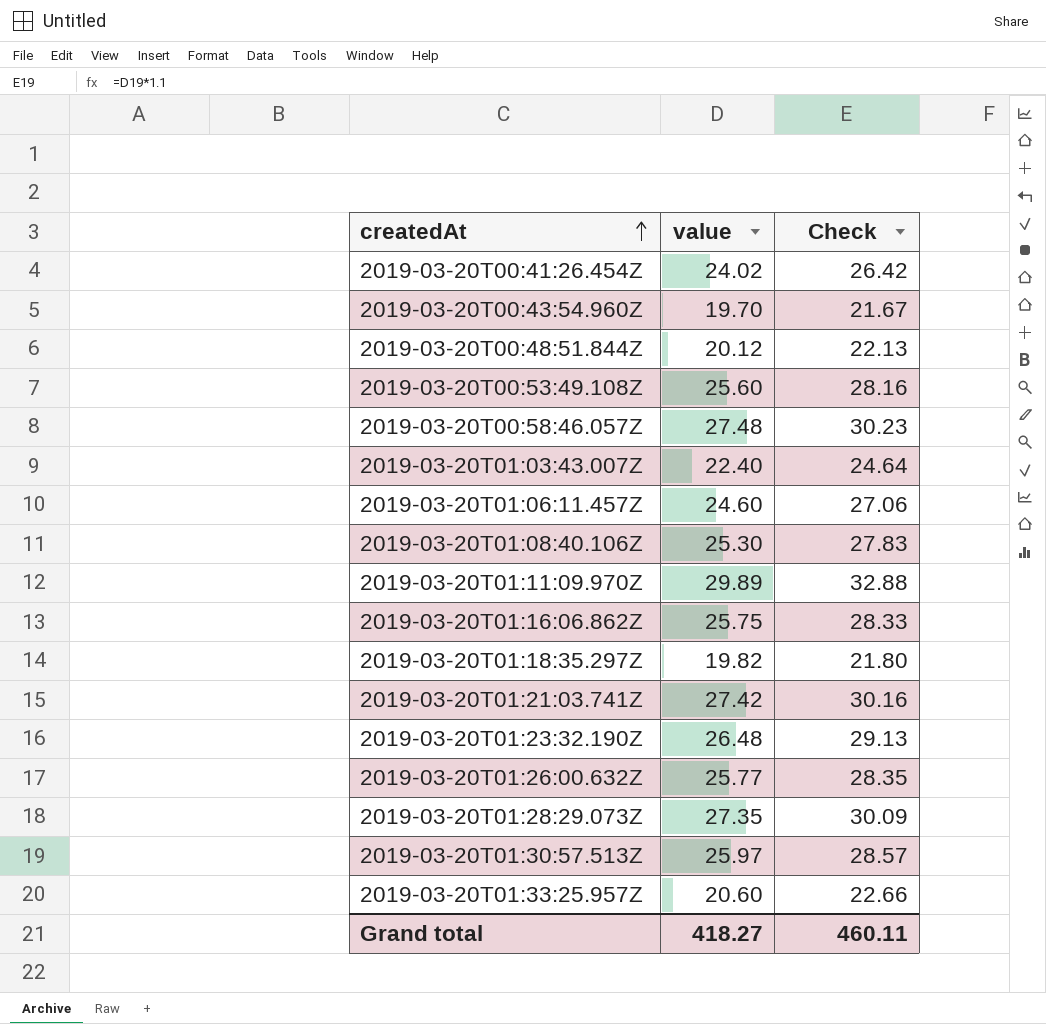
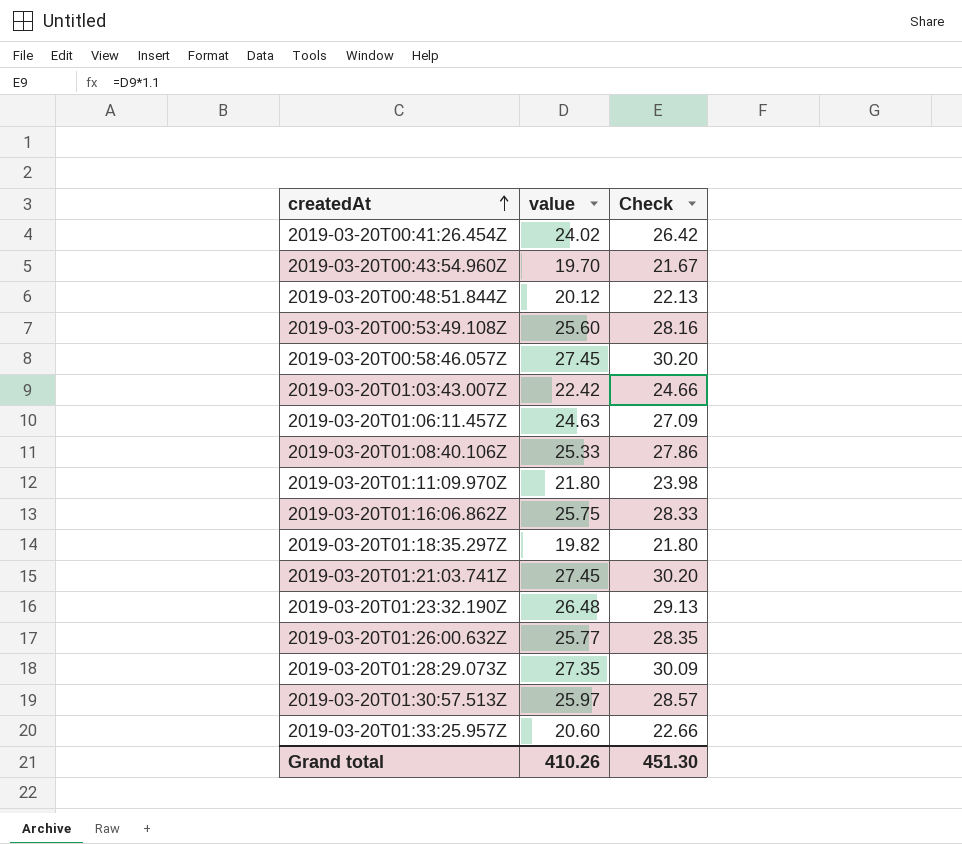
2019-03-20T00:58:46.057Z | value: 27.48 -> 27.45
2019-03-20T00:58:46.057Z | Check: 30.23 -> 30.20
2019-03-20T01:03:43.007Z | value: 22.40 -> 22.42
2019-03-20T01:03:43.007Z | Check: 24.64 -> 24.66
2019-03-20T01:06:11.457Z | value: 24.60 -> 24.63
2019-03-20T01:06:11.457Z | Check: 27.06 -> 27.09
2019-03-20T01:08:40.106Z | value: 25.30 -> 25.33
2019-03-20T01:08:40.106Z | Check: 27.83 -> 27.86
2019-03-20T01:11:09.970Z | value: 29.89 -> 21.80
2019-03-20T01:11:09.970Z | Check: 32.88 -> 23.98
2019-03-20T01:21:03.741Z | value: 27.42 -> 27.45
2019-03-20T01:21:03.741Z | Check: 30.16 -> 30.20
Grand total | value: 418.27 -> 410.26
Grand total | Check: 460.11 -> 451.30

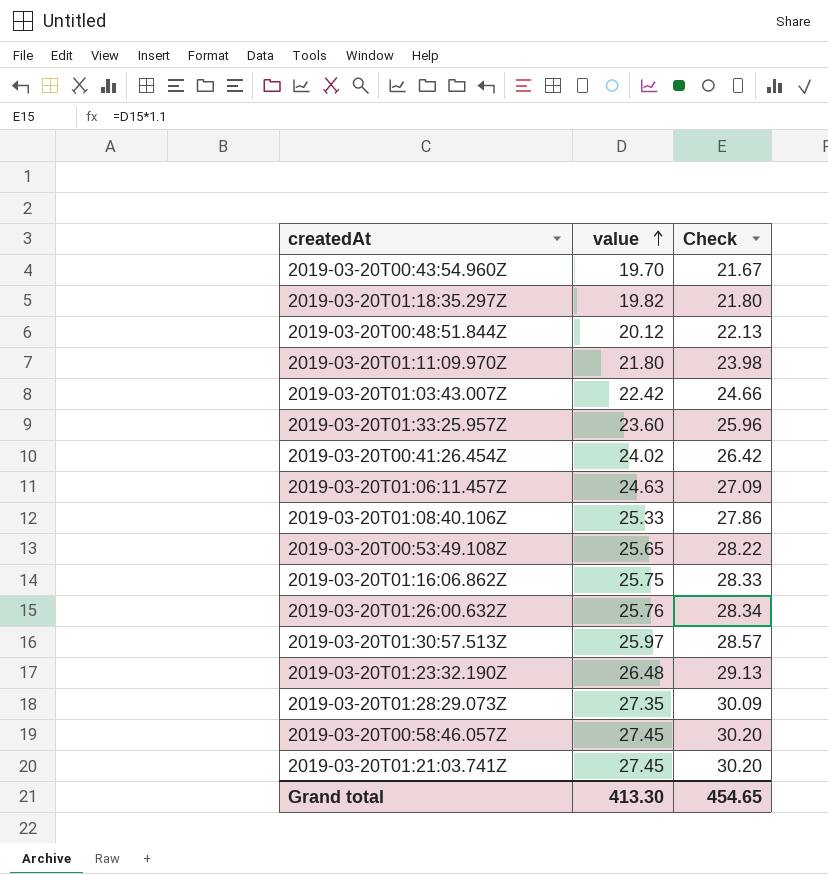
row order: createdAt ascending -> value ascending
2019-03-20T01:33:25.957Z | value: 20.60 -> 23.60
2019-03-20T01:33:25.957Z | Check: 22.66 -> 25.96
2019-03-20T00:53:49.108Z | value: 25.60 -> 25.65
2019-03-20T00:53:49.108Z | Check: 28.16 -> 28.22
2019-03-20T01:26:00.632Z | value: 25.77 -> 25.76
2019-03-20T01:26:00.632Z | Check: 28.35 -> 28.34
Grand total | value: 410.26 -> 413.30
Grand total | Check: 451.30 -> 454.65

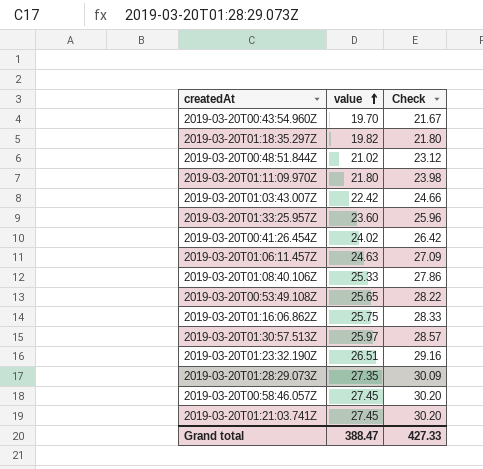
row 2019-03-20T01:26:00.632Z: 25.76 | 28.34 -> none
2019-03-20T00:48:51.844Z | value: 20.12 -> 21.02
2019-03-20T00:48:51.844Z | Check: 22.13 -> 23.12
2019-03-20T01:23:32.190Z | value: 26.48 -> 26.51
2019-03-20T01:23:32.190Z | Check: 29.13 -> 29.16
Grand total | value: 413.30 -> 388.47
Grand total | Check: 454.65 -> 427.33

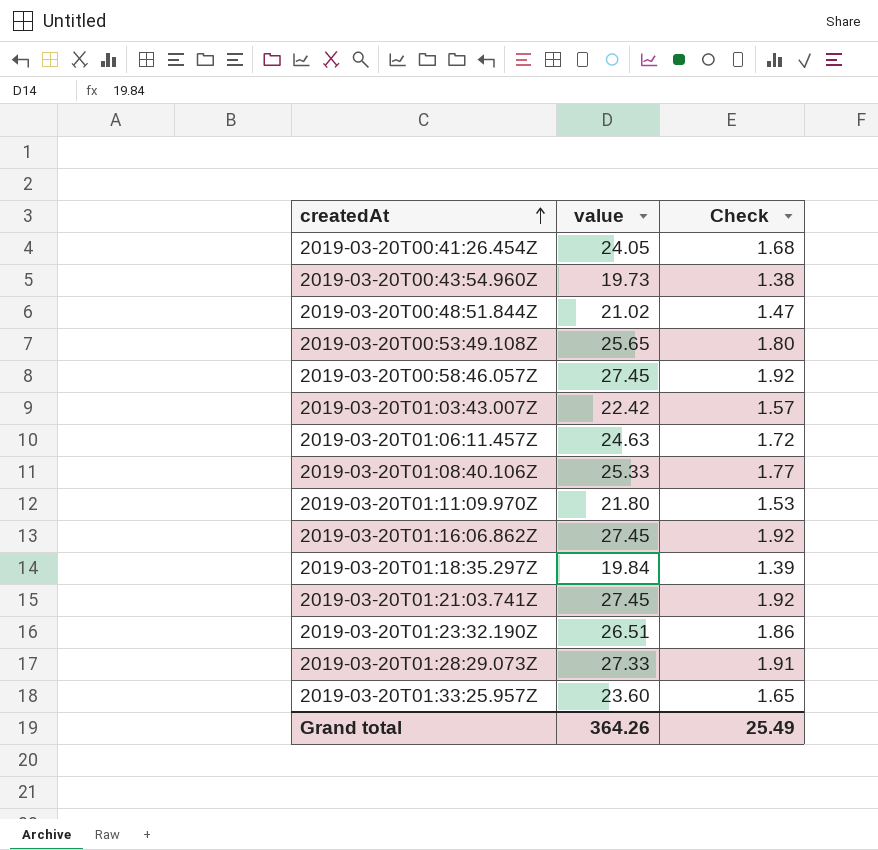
row order: value ascending -> createdAt ascending
column Check | formula: [value] * 1.1 -> [value] * 0.07
row 2019-03-20T01:30:57.513Z: 25.97 | 28.57 -> none
2019-03-20T00:41:26.454Z | value: 24.02 -> 24.05
2019-03-20T00:43:54.960Z | value: 19.70 -> 19.73
2019-03-20T01:16:06.862Z | value: 25.75 -> 27.45
2019-03-20T01:18:35.297Z | value: 19.82 -> 19.84
2019-03-20T01:28:29.073Z | value: 27.35 -> 27.33
Grand total | value: 388.47 -> 364.26
Grand total | Check: 427.33 -> 25.49

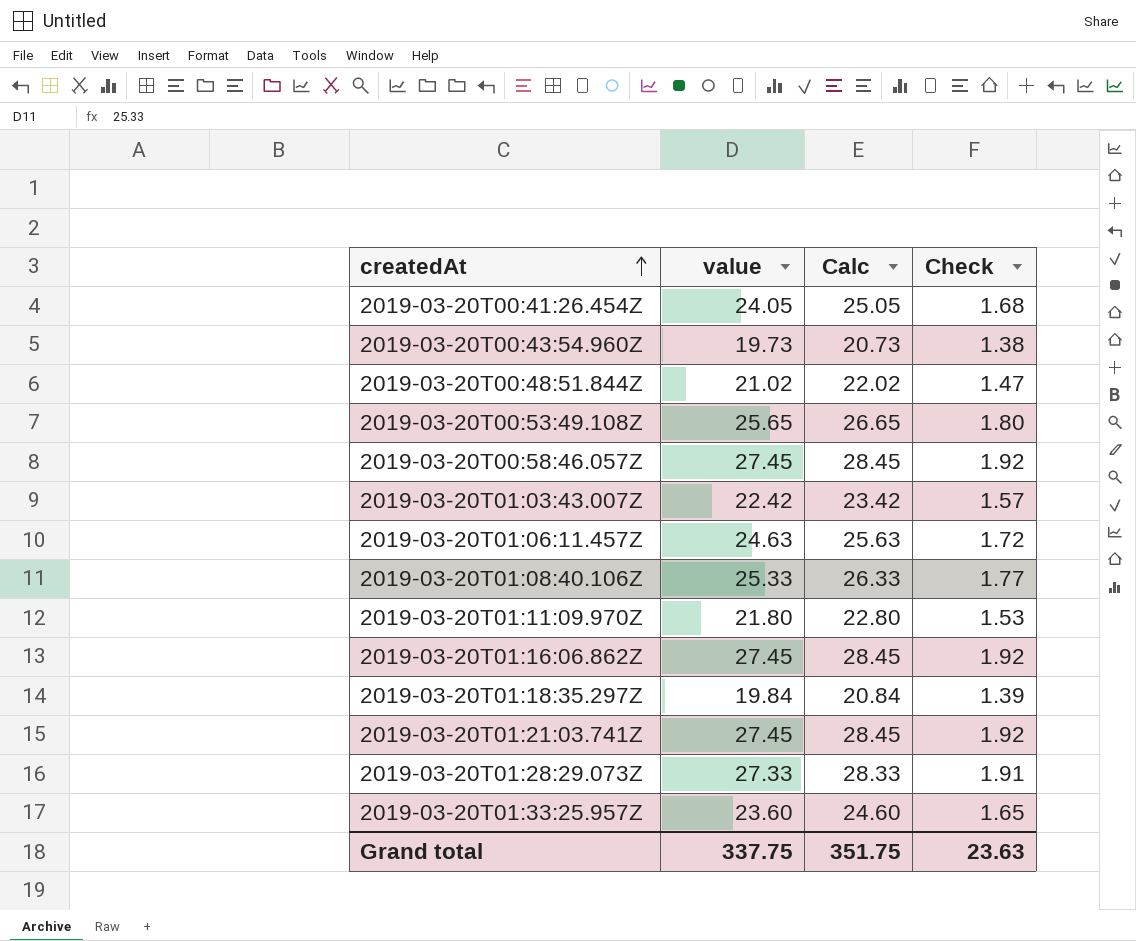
column Calc | formula: none -> [value] + 1
row 2019-03-20T01:23:32.190Z: 26.51 | 1.86 -> none
Grand total | value: 364.26 -> 337.75
Grand total | Check: 25.49 -> 23.63

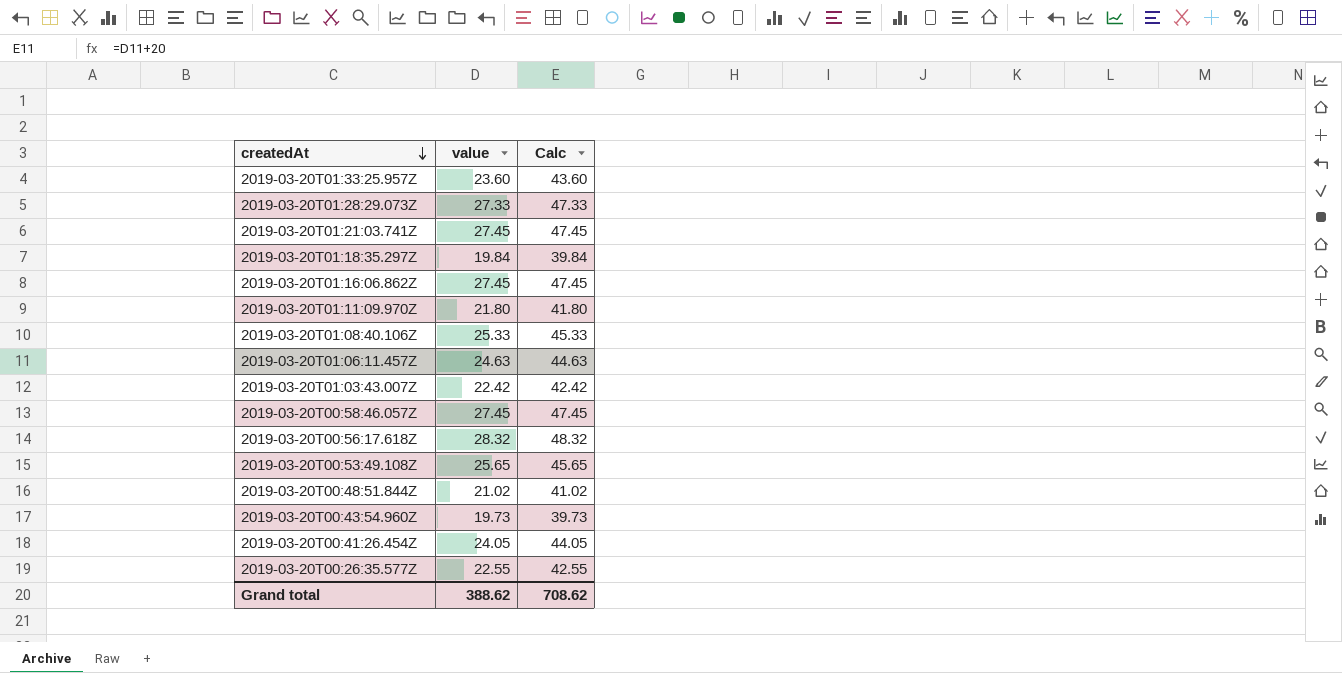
row order: createdAt ascending -> createdAt descending
column Check | formula: [value] * 0.07 -> none
column Calc | formula: [value] + 1 -> [value] + 20
row 2019-03-20T00:56:17.618Z: none -> 28.32 | 48.32
row 2019-03-20T00:26:35.577Z: none -> 22.55 | 42.55
Grand total | value: 337.75 -> 388.62
Grand total | Calc: 351.75 -> 708.62

